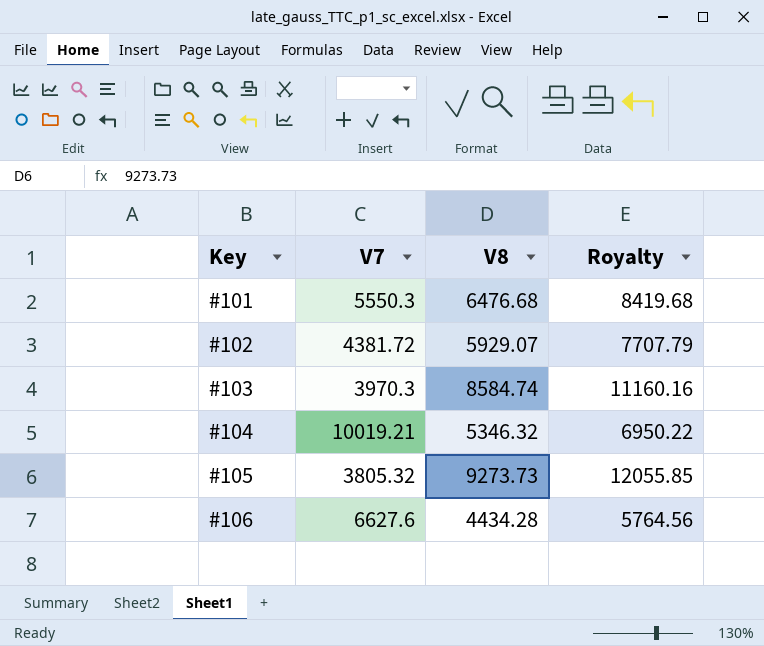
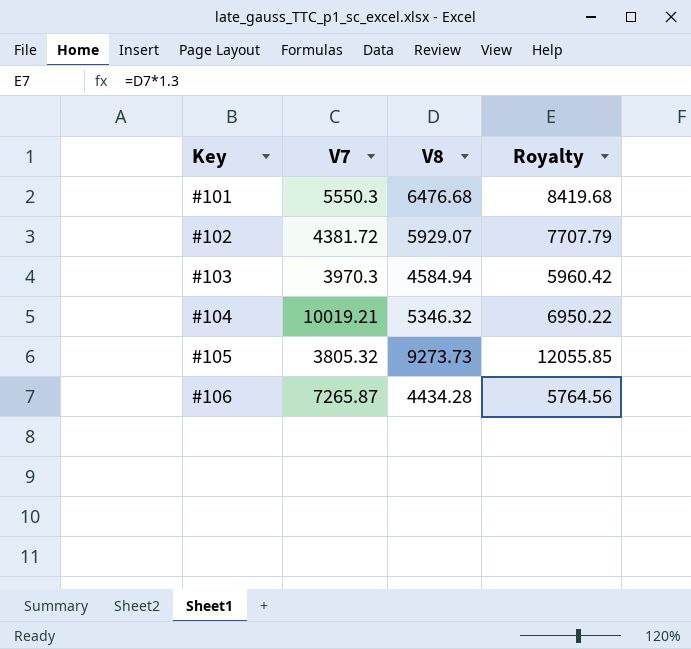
#103 | V8: 8584.74 -> 4584.94
#103 | Royalty: 11160.16 -> 5960.42
#106 | V7: 6627.6 -> 7265.87

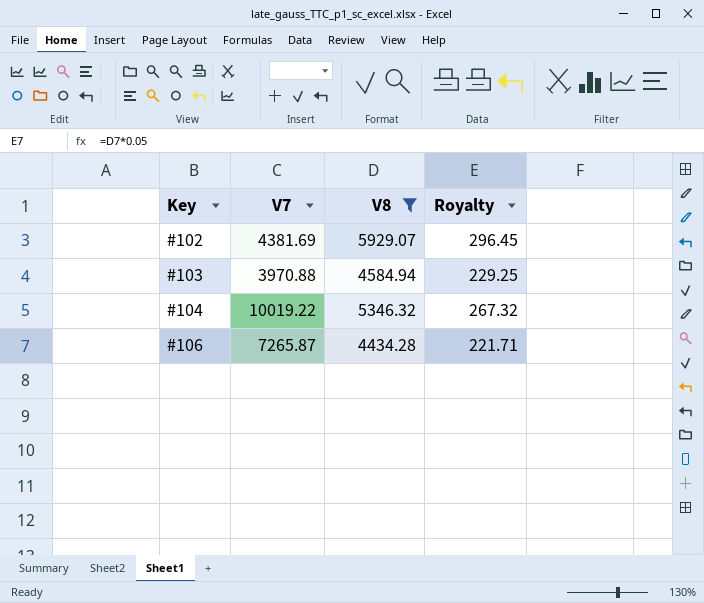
filter: none -> V8 <= 5929.07
column Royalty | formula: [V8] * 1.3 -> [V8] * 0.05
#102 | V7: 4381.72 -> 4381.69
#103 | V7: 3970.3 -> 3970.88
#104 | V7: 10019.21 -> 10019.22

